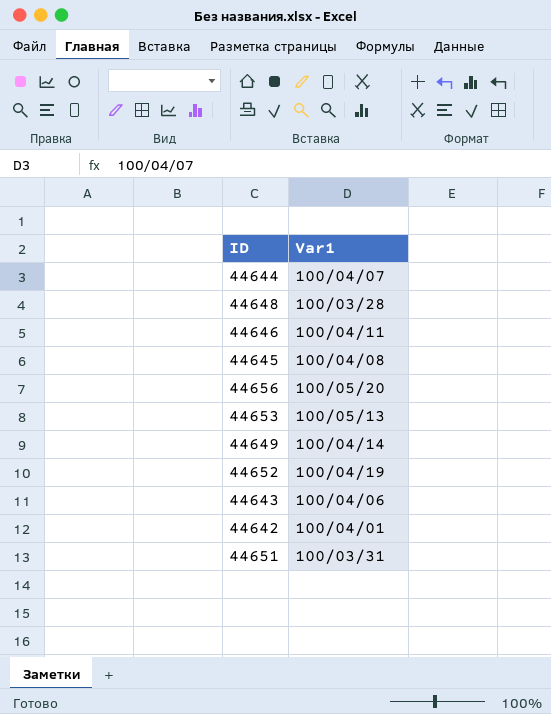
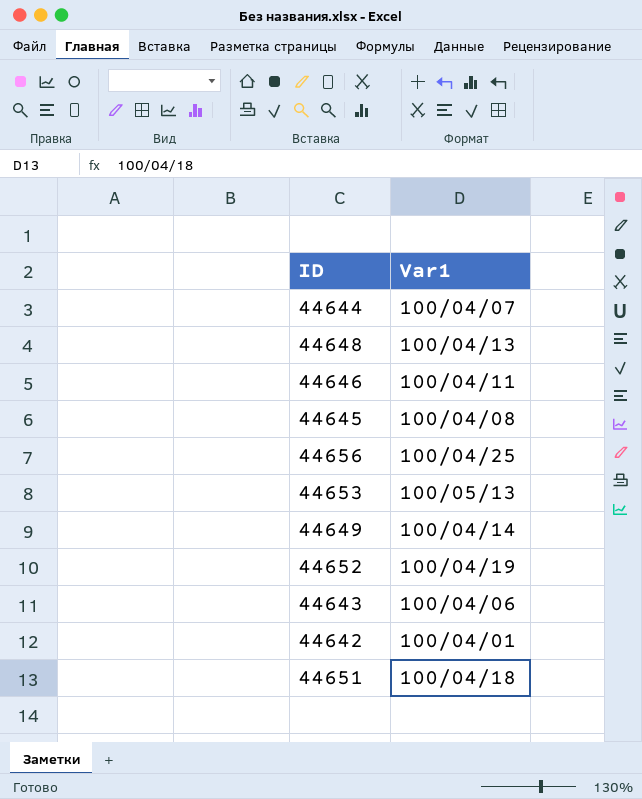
44648 | Var1: 100/03/28 -> 100/04/13
44656 | Var1: 100/05/20 -> 100/04/25
44651 | Var1: 100/03/31 -> 100/04/18

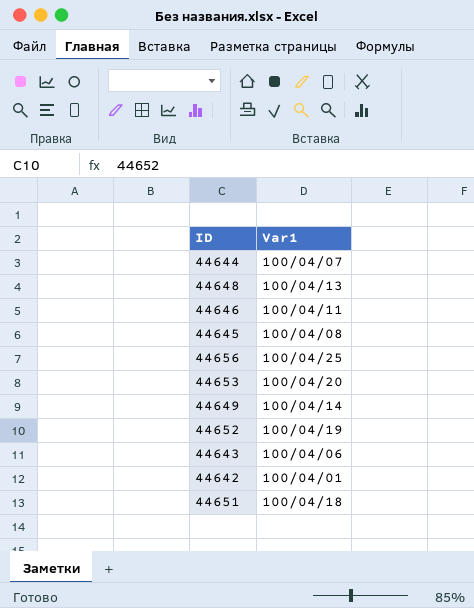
44653 | Var1: 100/05/13 -> 100/04/20

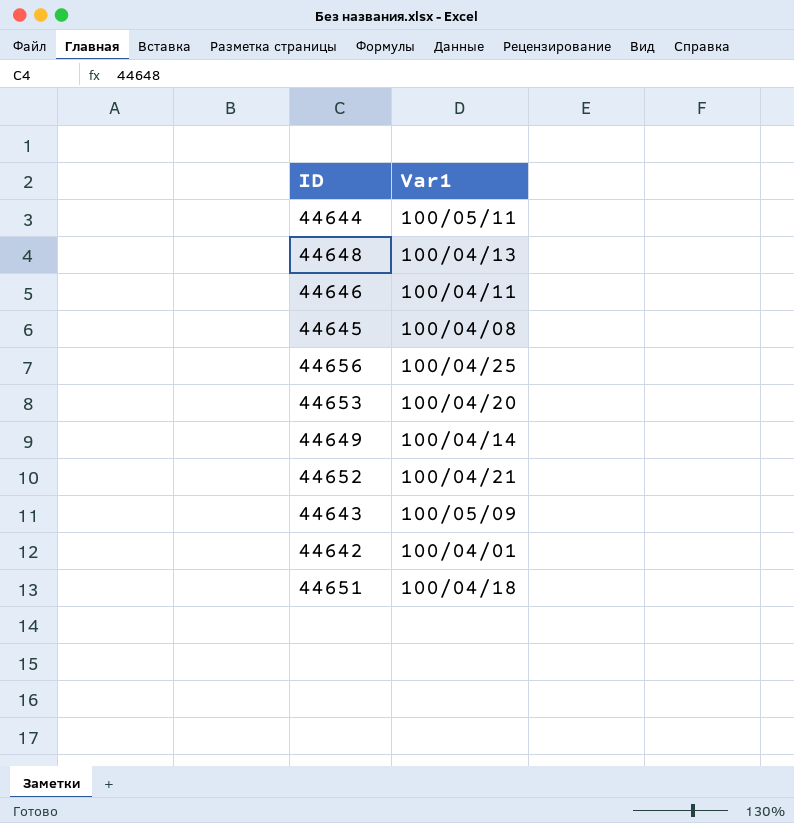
44644 | Var1: 100/04/07 -> 100/05/11
44652 | Var1: 100/04/19 -> 100/04/21
44643 | Var1: 100/04/06 -> 100/05/09

